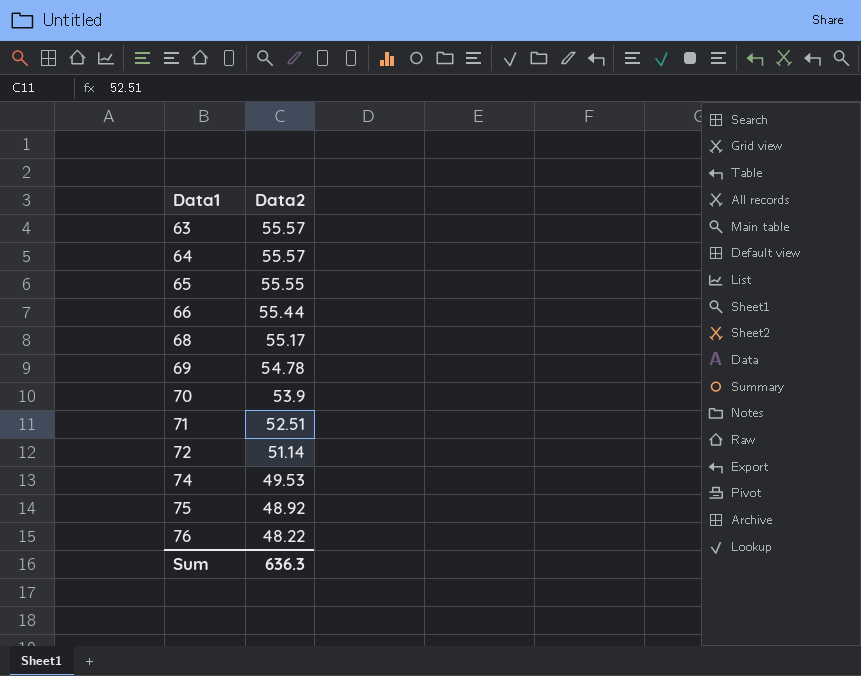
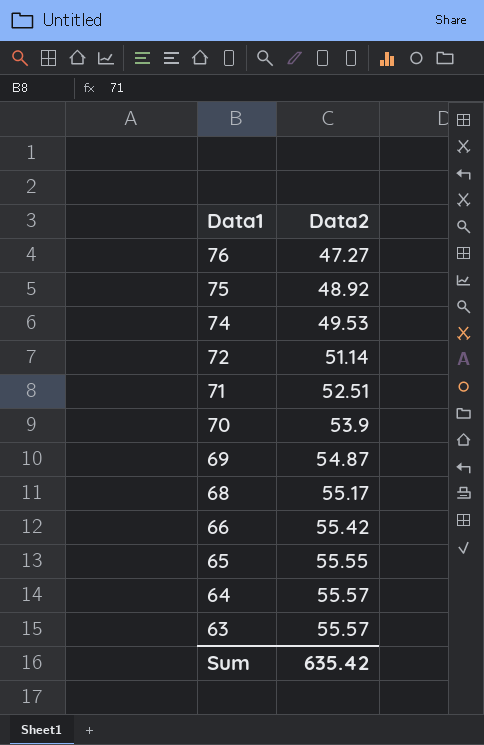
row order: Data1 ascending -> Data1 descending
76 | Data2: 48.22 -> 47.27
69 | Data2: 54.78 -> 54.87
66 | Data2: 55.44 -> 55.42
Sum | Data2: 636.3 -> 635.42

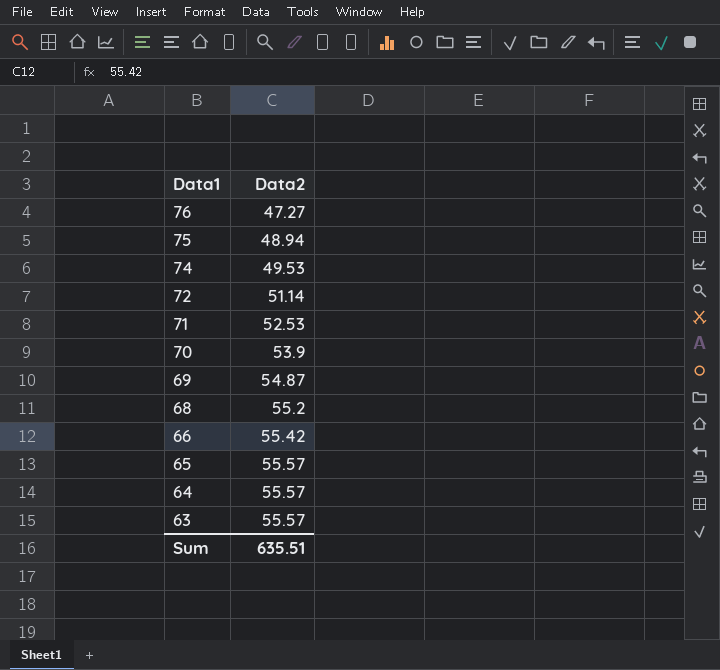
75 | Data2: 48.92 -> 48.94
71 | Data2: 52.51 -> 52.53
68 | Data2: 55.17 -> 55.2
65 | Data2: 55.55 -> 55.57
Sum | Data2: 635.42 -> 635.51

